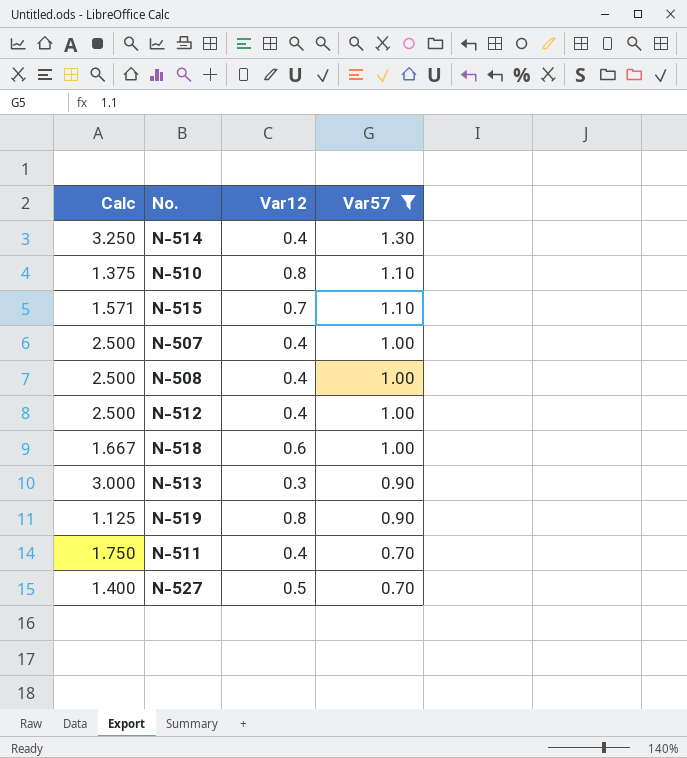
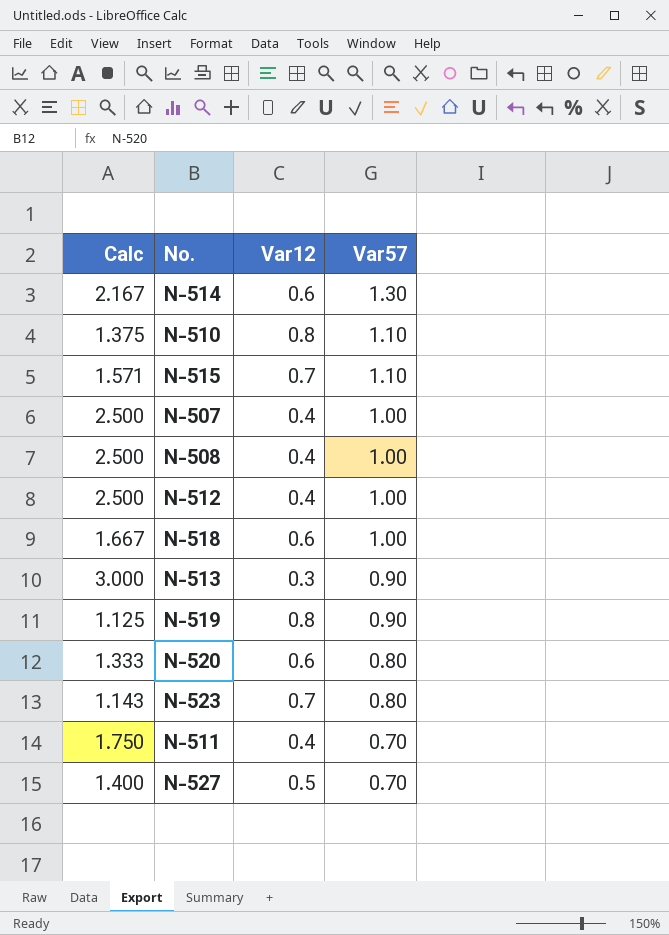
filter: Var57 != 0.80 -> none
N-514 | Calc: 3.250 -> 2.167
N-514 | Var12: 0.4 -> 0.6

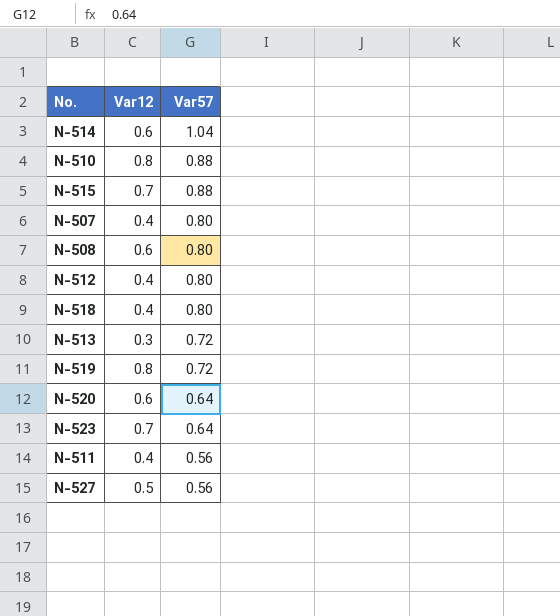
column Calc | formula: [Var57] / [Var12] -> none
N-514 | Var57: 1.30 -> 1.04
N-510 | Var57: 1.10 -> 0.88
N-515 | Var57: 1.10 -> 0.88
N-507 | Var57: 1.00 -> 0.80
N-508 | Var12: 0.4 -> 0.6
N-508 | Var57: 1.00 -> 0.80
N-512 | Var57: 1.00 -> 0.80
N-518 | Var12: 0.6 -> 0.4
N-518 | Var57: 1.00 -> 0.80
N-513 | Var57: 0.90 -> 0.72
N-519 | Var57: 0.90 -> 0.72
N-520 | Var57: 0.80 -> 0.64
N-523 | Var57: 0.80 -> 0.64
N-511 | Var57: 0.70 -> 0.56
N-527 | Var57: 0.70 -> 0.56

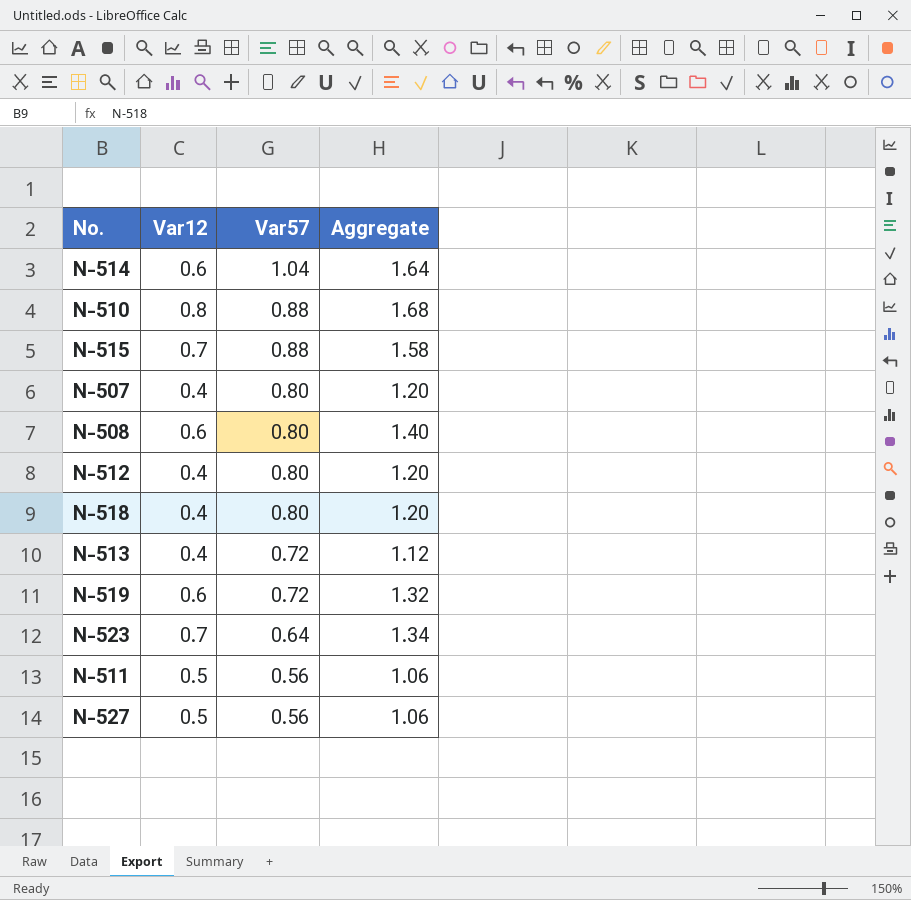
column Aggregate | formula: none -> [Var12] + [Var57]
row N-520: 0.6 | 0.64 -> none
N-513 | Var12: 0.3 -> 0.4
N-519 | Var12: 0.8 -> 0.6
N-511 | Var12: 0.4 -> 0.5

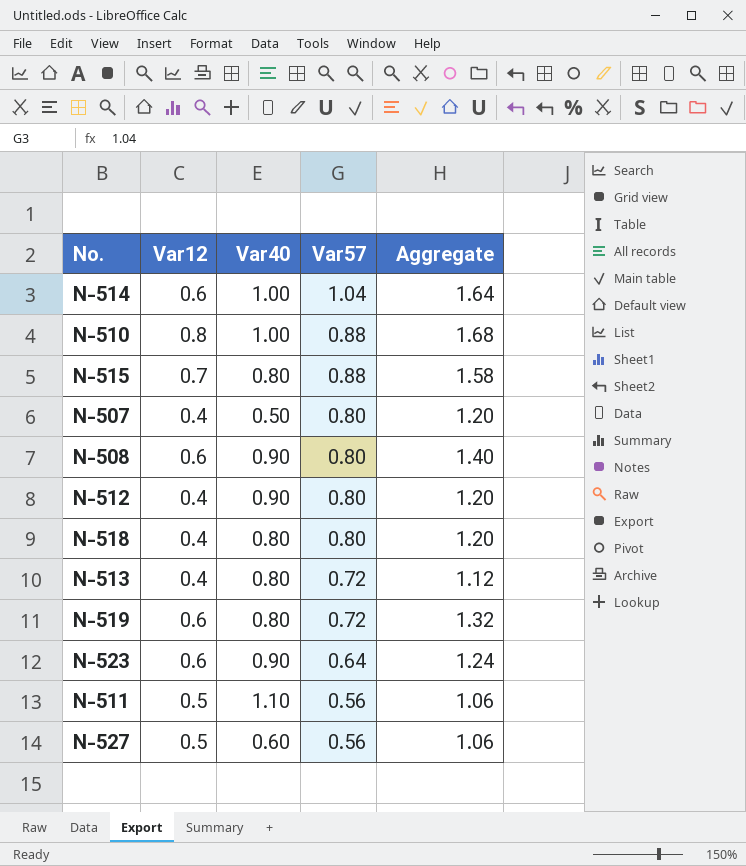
column Var40 | position: none -> 3
N-523 | Var12: 0.7 -> 0.6
N-523 | Aggregate: 1.34 -> 1.24

